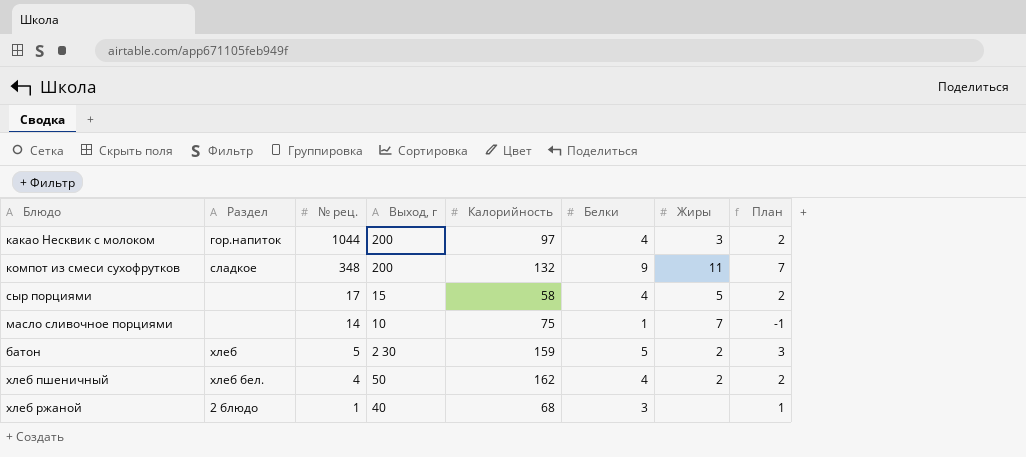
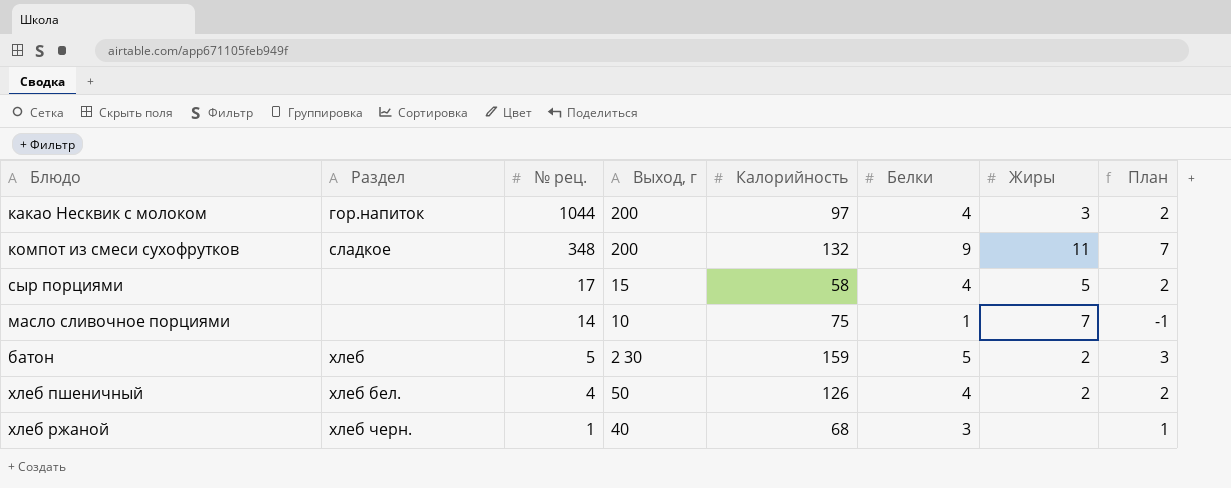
хлеб пшеничный | Калорийность: 162 -> 126
хлеб ржаной | Раздел: 2 блюдо -> хлеб черн.

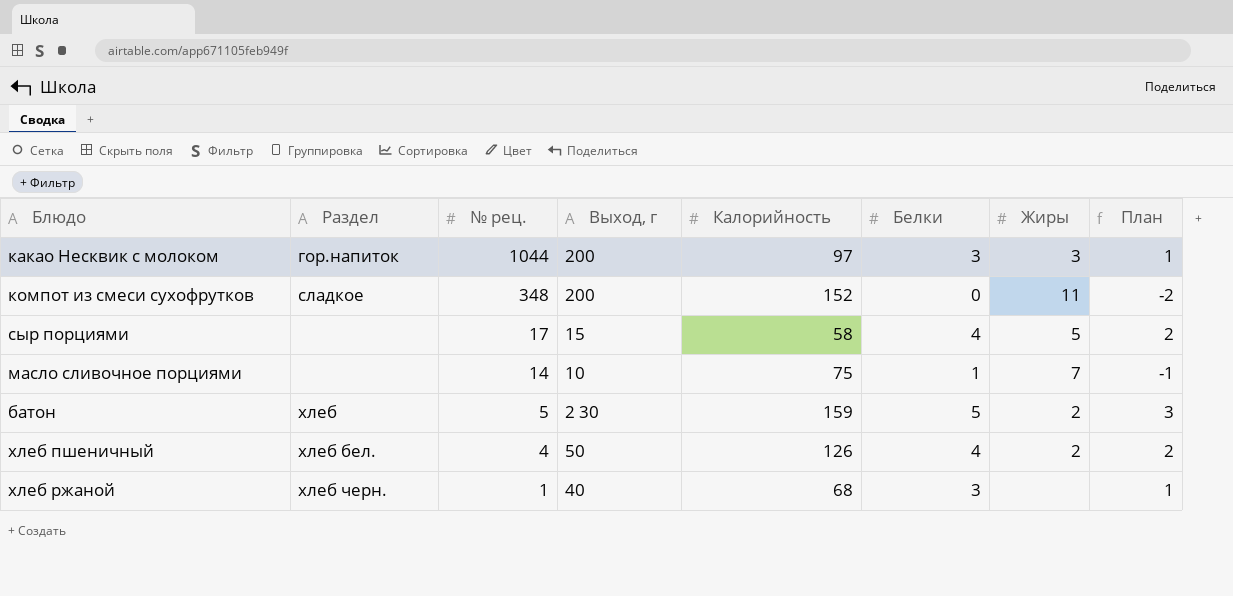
какао Несквик с молоком | Белки: 4 -> 3
какао Несквик с молоком | План: 2 -> 1
компот из смеси сухофрутков | Калорийность: 132 -> 152
компот из смеси сухофрутков | Белки: 9 -> 0
компот из смеси сухофрутков | План: 7 -> -2

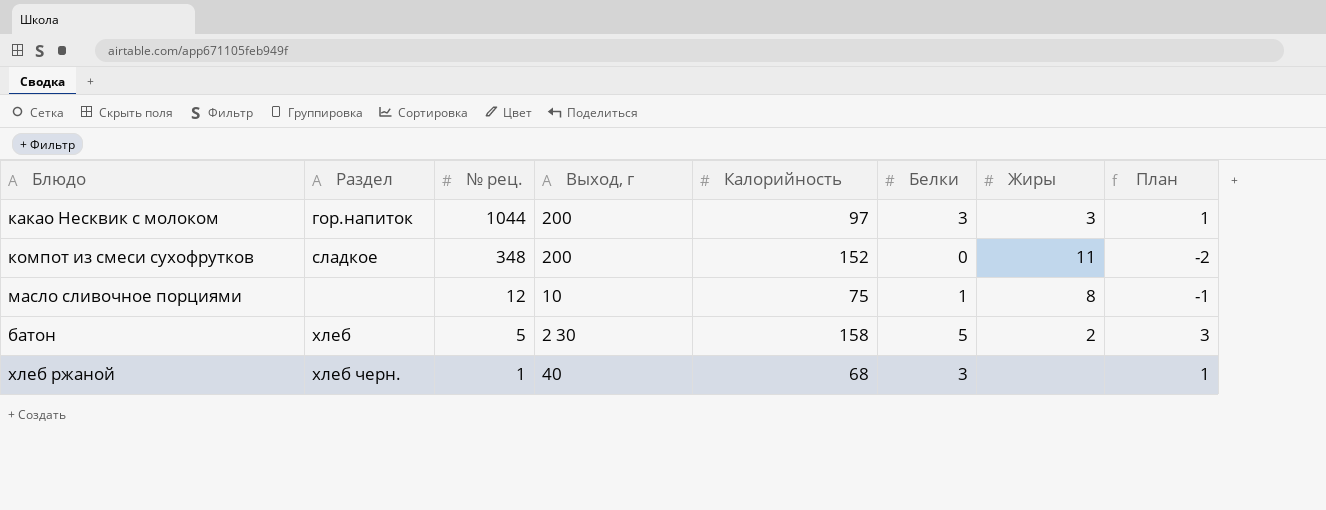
row сыр порциями: none | 17 | 15 | 58 | 4 | 5 | 2 -> none
row хлеб пшеничный: хлеб бел. | 4 | 50 | 126 | 4 | 2 | 2 -> none
масло сливочное порциями | № рец.: 14 -> 12
масло сливочное порциями | Жиры: 7 -> 8
батон | Калорийность: 159 -> 158

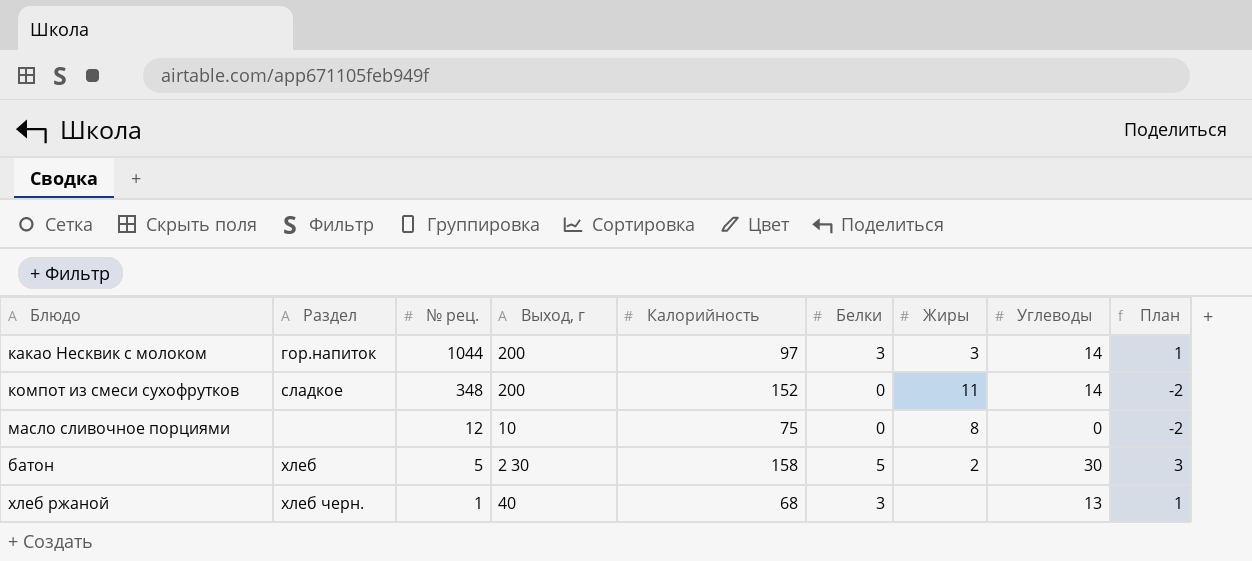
column Углеводы | position: none -> 8
масло сливочное порциями | Белки: 1 -> 0
масло сливочное порциями | План: -1 -> -2

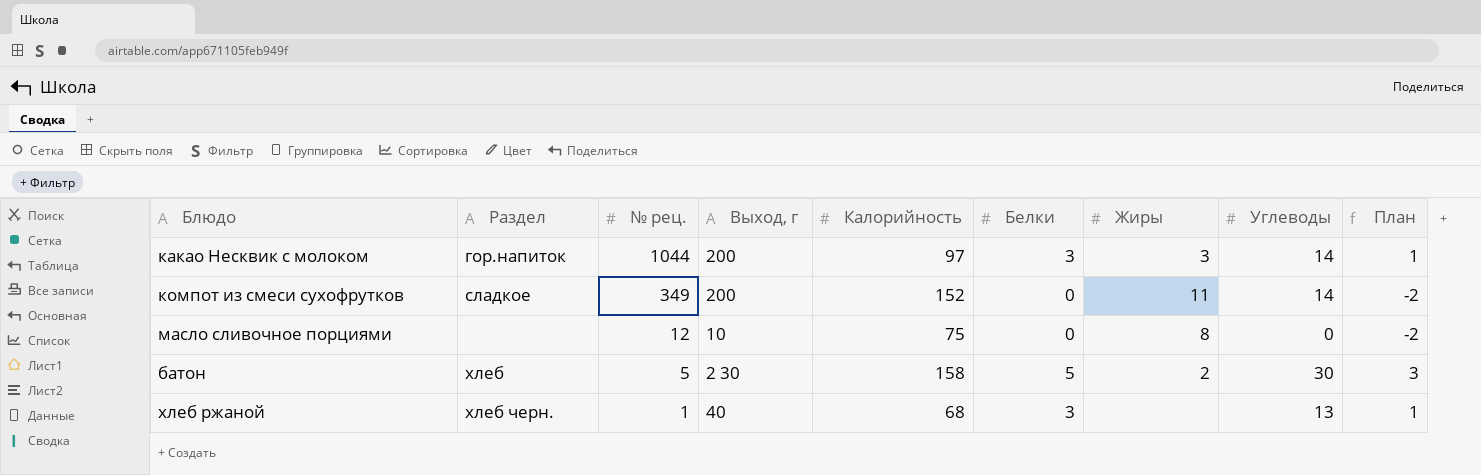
компот из смеси сухофрутков | № рец.: 348 -> 349

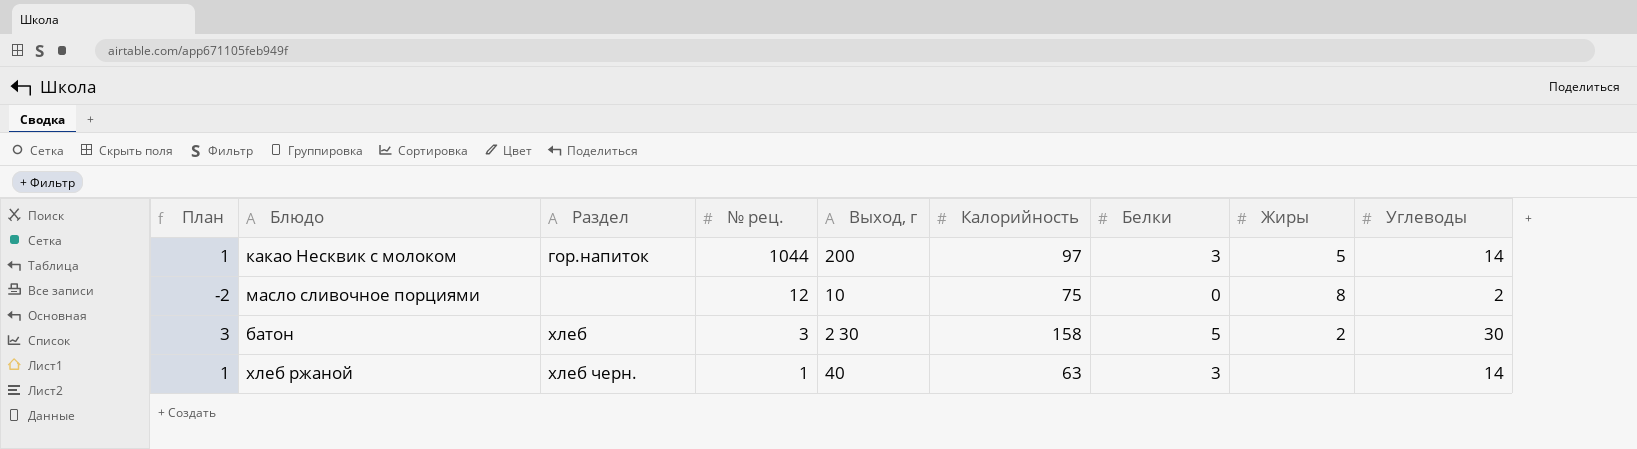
column План | position: 9 -> 1
row компот из смеси сухофрутков: сладкое | 349 | 200 | 152 | 0 | 11 | 14 | -2 -> none
какао Несквик с молоком | Жиры: 3 -> 5
масло сливочное порциями | Углеводы: 0 -> 2
батон | № рец.: 5 -> 3
хлеб ржаной | Калорийность: 68 -> 63
хлеб ржаной | Углеводы: 13 -> 14

